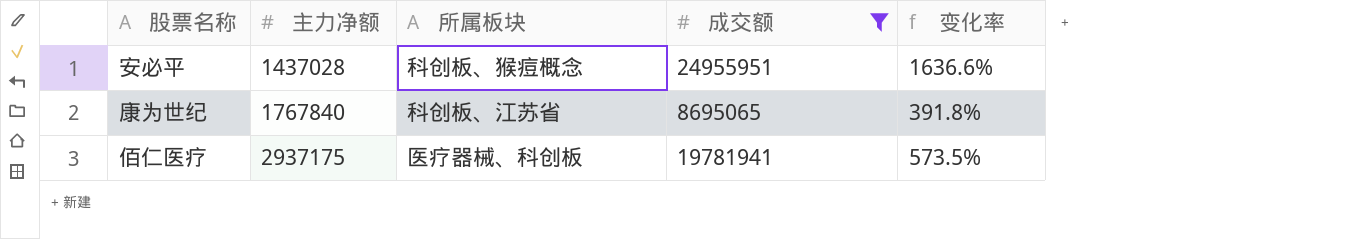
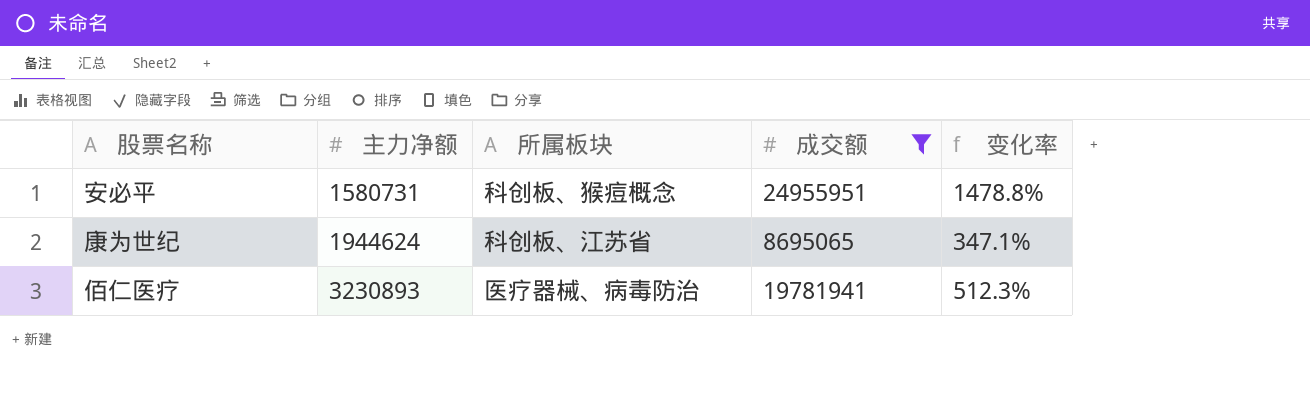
安必平 | 主力净额: 1437028 -> 1580731
安必平 | 变化率: 1636.6% -> 1478.8%
康为世纪 | 主力净额: 1767840 -> 1944624
康为世纪 | 变化率: 391.8% -> 347.1%
佰仁医疗 | 主力净额: 2937175 -> 3230893
佰仁医疗 | 所属板块: 医疗器械、科创板 -> 医疗器械、病毒防治
佰仁医疗 | 变化率: 573.5% -> 512.3%

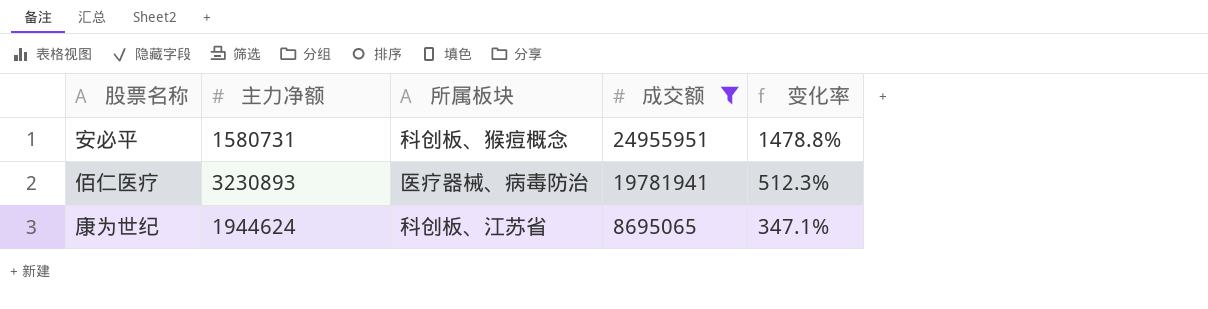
row order: 主力净额 ascending -> 成交额 descending

